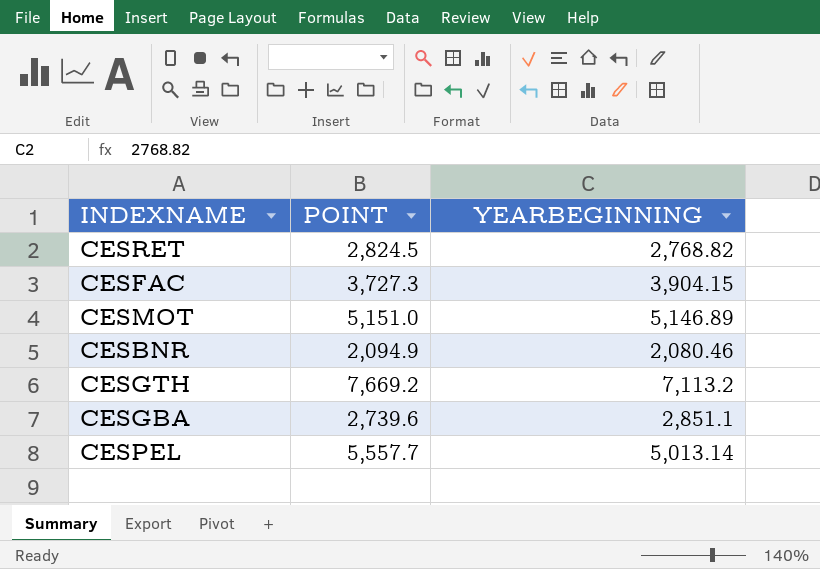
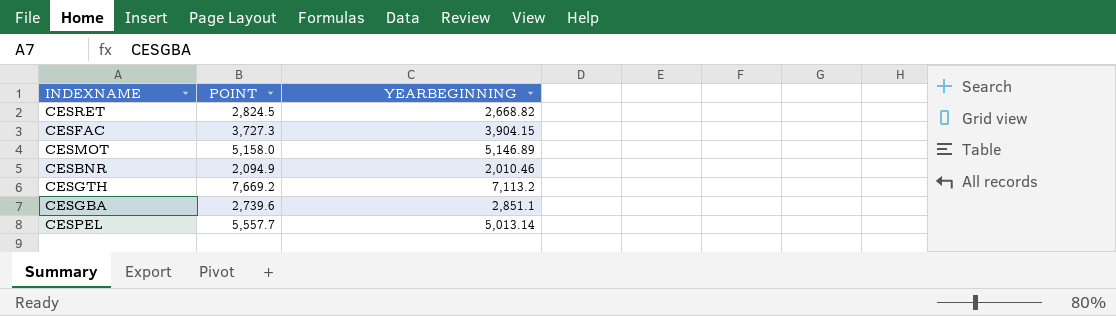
CESRET | YEARBEGINNING: 2,768.82 -> 2,668.82
CESMOT | POINT: 5,151.0 -> 5,158.0
CESBNR | YEARBEGINNING: 2,080.46 -> 2,010.46

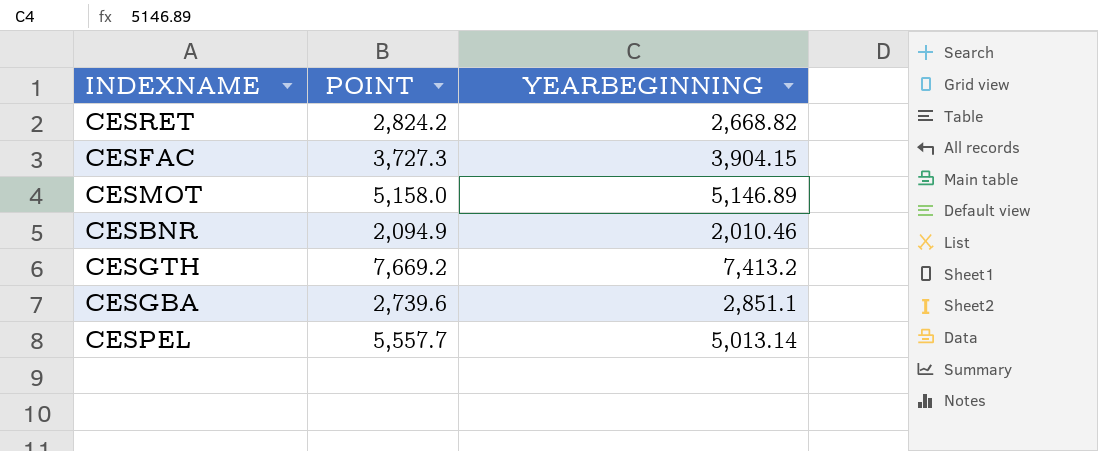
CESRET | POINT: 2,824.5 -> 2,824.2
CESGTH | YEARBEGINNING: 7,113.2 -> 7,413.2

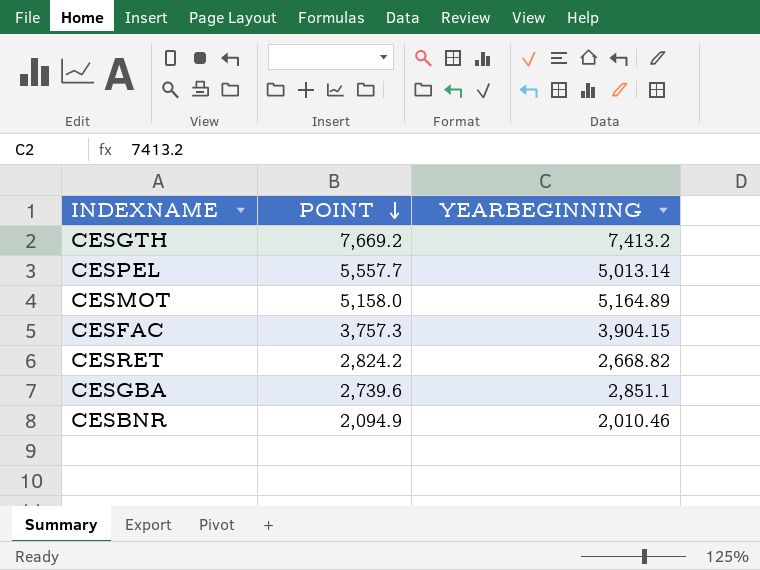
row order: none -> POINT descending
CESMOT | YEARBEGINNING: 5,146.89 -> 5,164.89
CESFAC | POINT: 3,727.3 -> 3,757.3

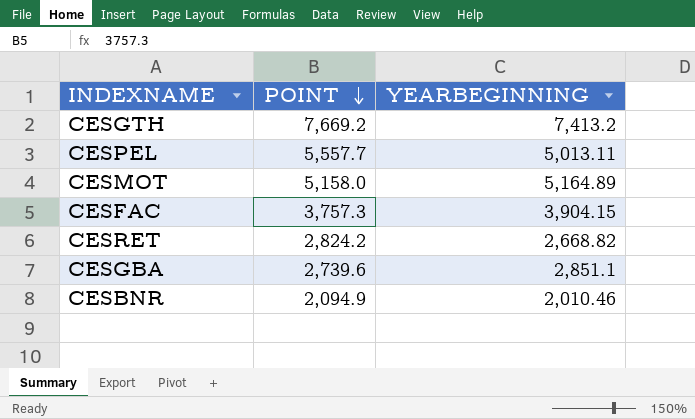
CESPEL | YEARBEGINNING: 5,013.14 -> 5,013.11

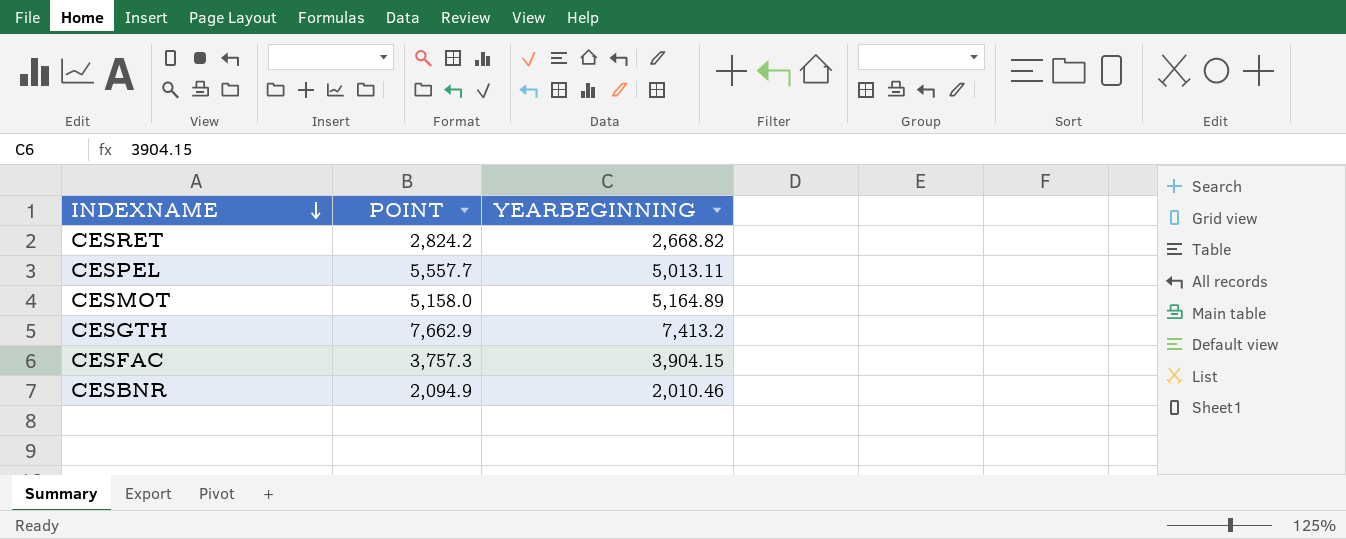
row order: POINT descending -> INDEXNAME descending
row CESGBA: 2,739.6 | 2,851.1 -> none
CESGTH | POINT: 7,669.2 -> 7,662.9

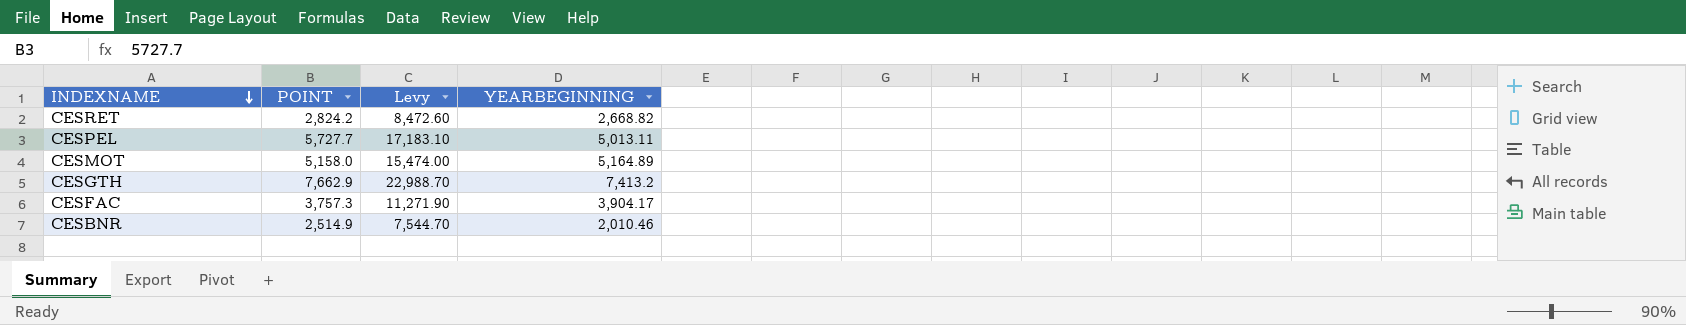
column Levy | formula: none -> [POINT] * 3
CESPEL | POINT: 5,557.7 -> 5,727.7
CESFAC | YEARBEGINNING: 3,904.15 -> 3,904.17
CESBNR | POINT: 2,094.9 -> 2,514.9

